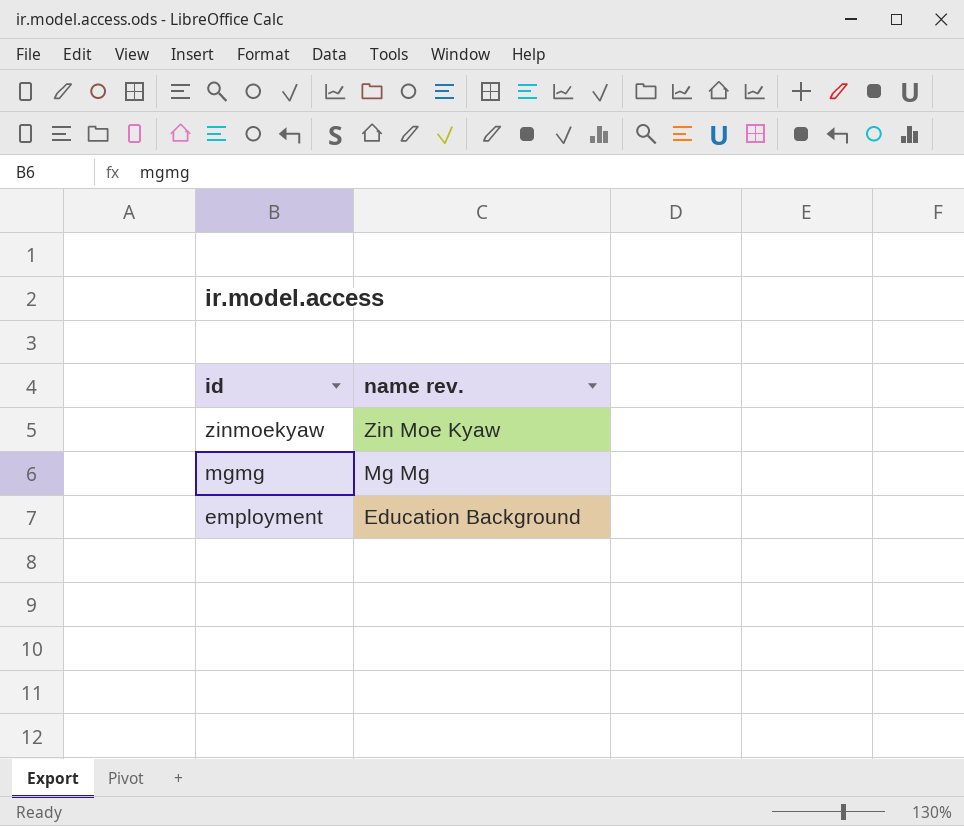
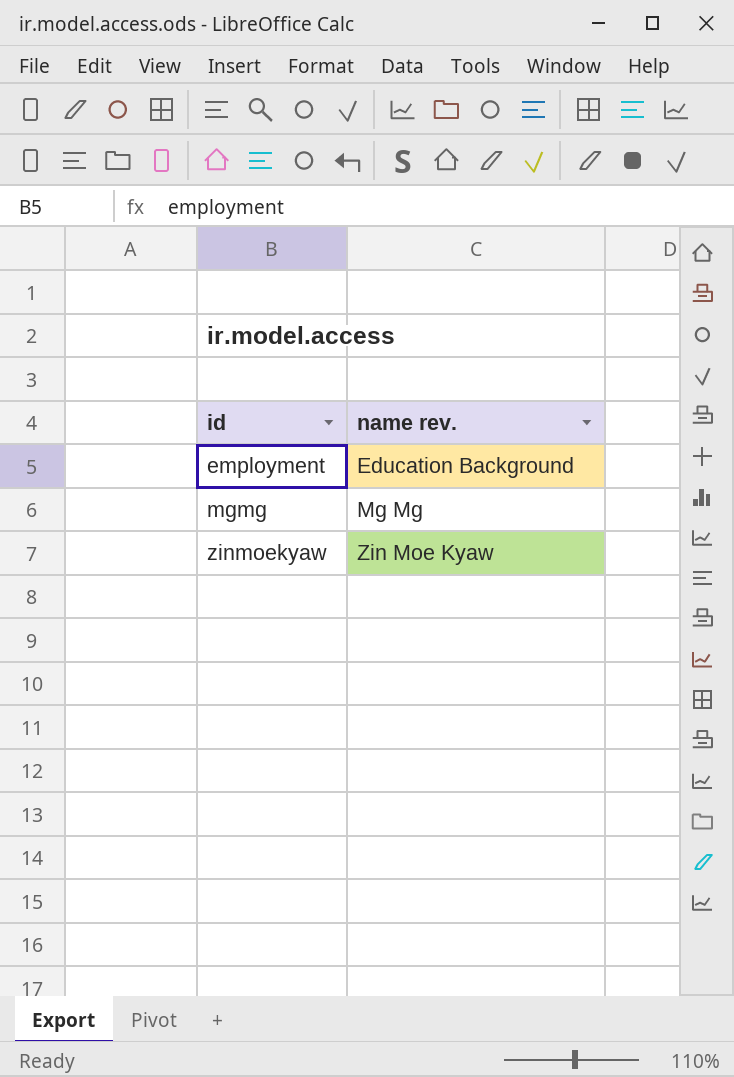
row order: id descending -> id ascending

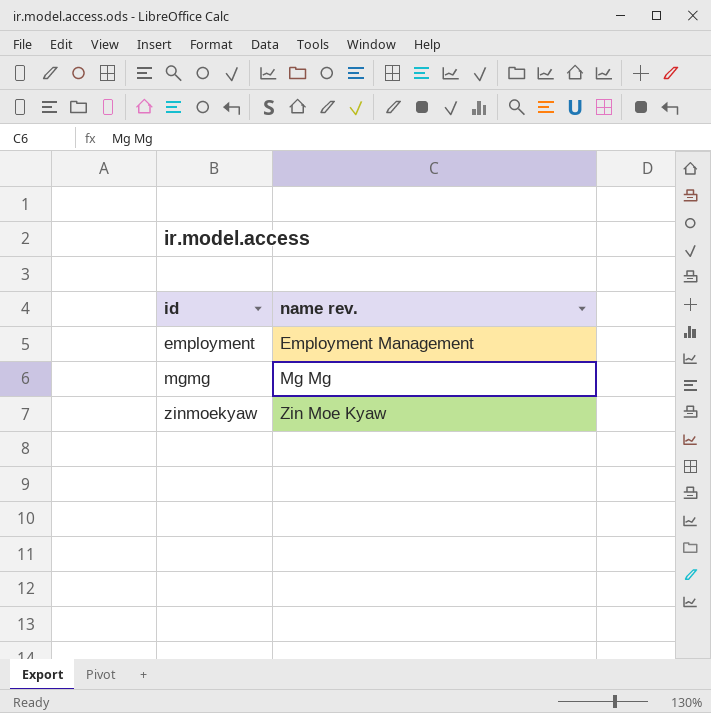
employment | name rev.: Education Background -> Employment Management

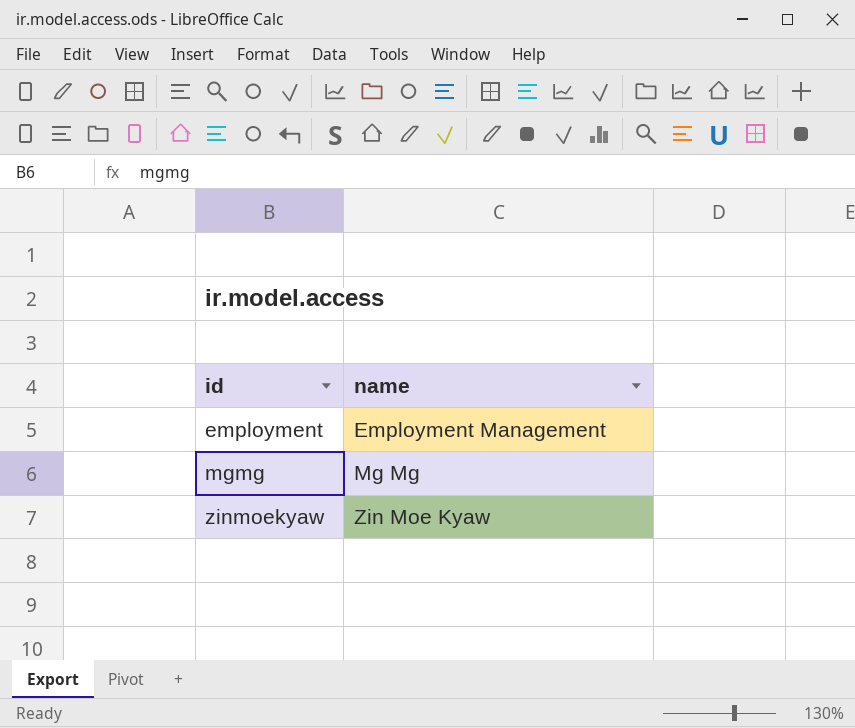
column name: name rev. -> name

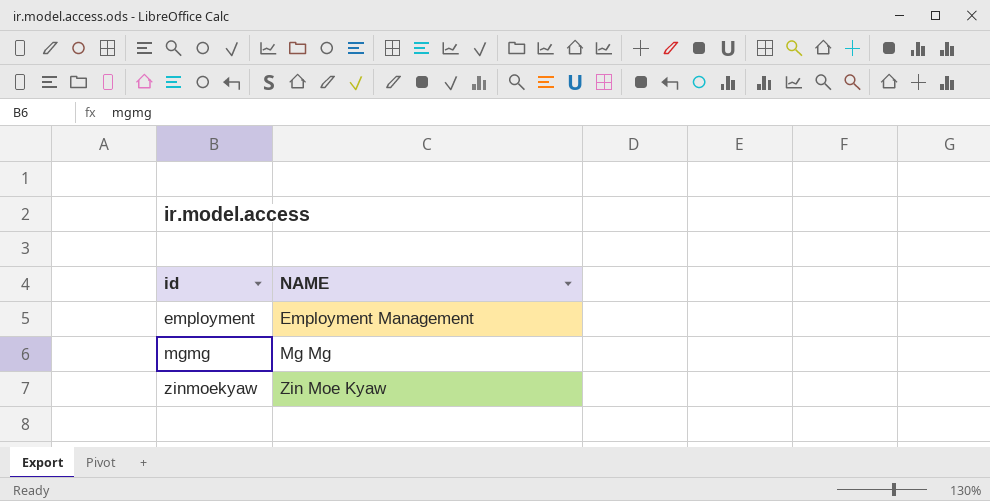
column name: name -> NAME

